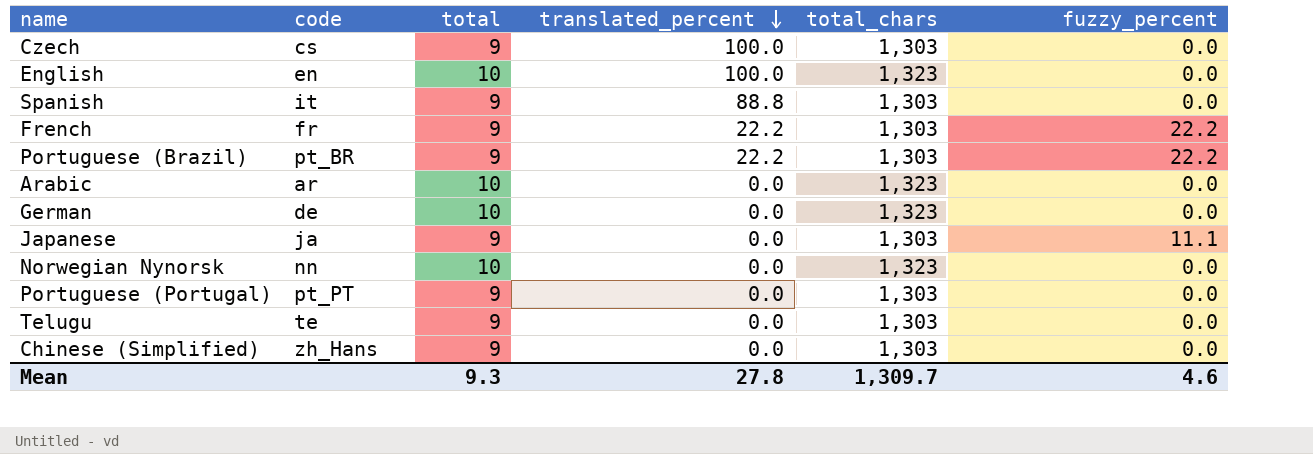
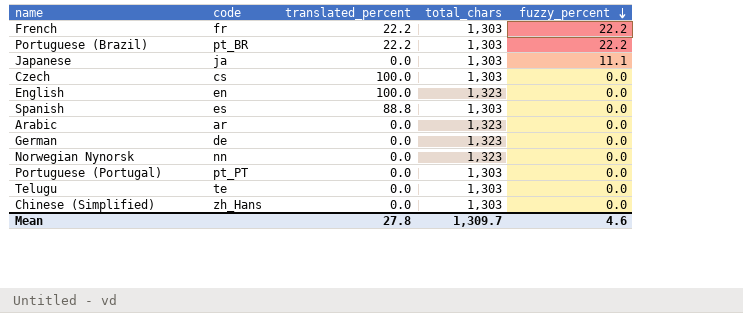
row order: translated_percent descending -> fuzzy_percent descending
column total | position: 3 -> none
Spanish | code: it -> es

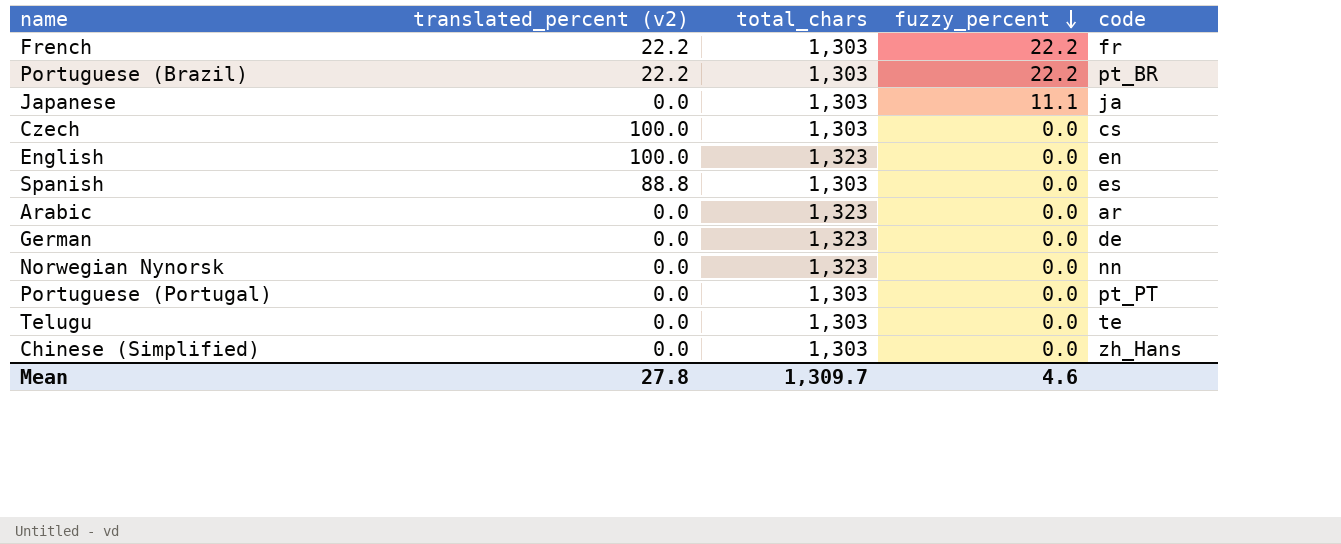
column name: translated_percent -> translated_percent (v2)
column code | position: 2 -> 5

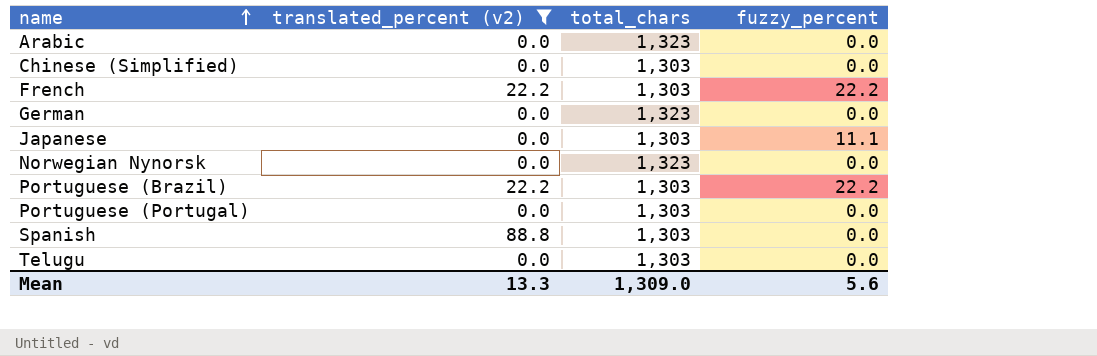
filter: none -> translated_percent (v2) != 100.0
row order: fuzzy_percent descending -> name ascending
column code | position: 5 -> none
Mean | translated_percent (v2): 27.8 -> 13.3
Mean | total_chars: 1,309.7 -> 1,309.0
Mean | fuzzy_percent: 4.6 -> 5.6

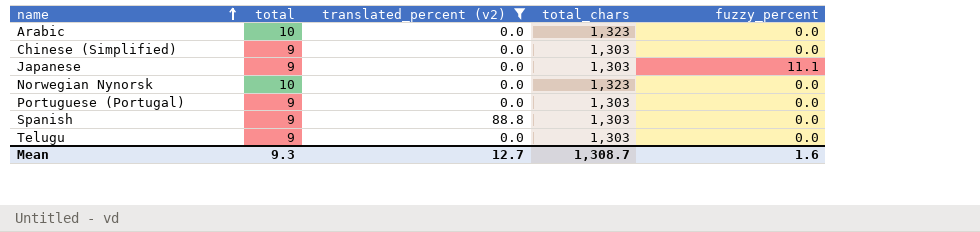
column total | position: none -> 2
row French: 22.2 | 1,303 | 22.2 -> none
row German: 0.0 | 1,323 | 0.0 -> none
row Portuguese (Brazil): 22.2 | 1,303 | 22.2 -> none
Mean | translated_percent (v2): 13.3 -> 12.7
Mean | total_chars: 1,309.0 -> 1,308.7
Mean | fuzzy_percent: 5.6 -> 1.6

